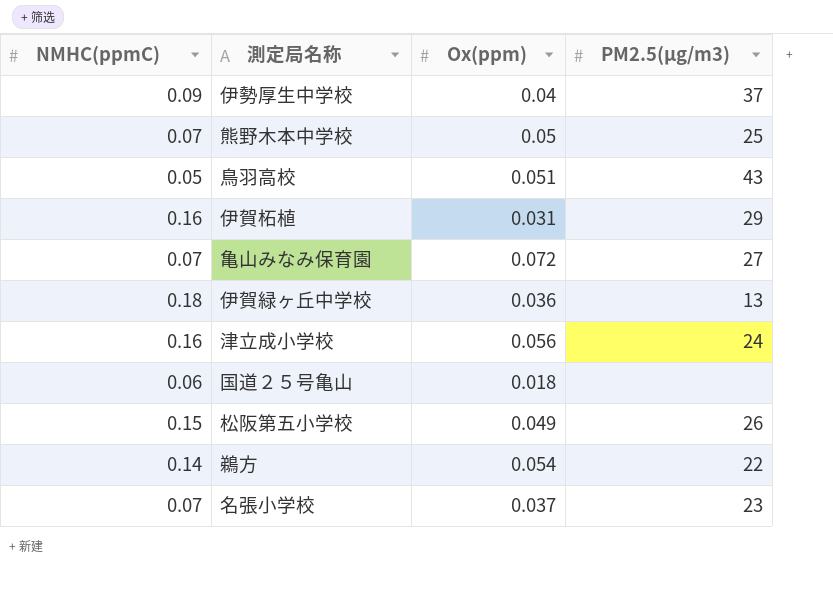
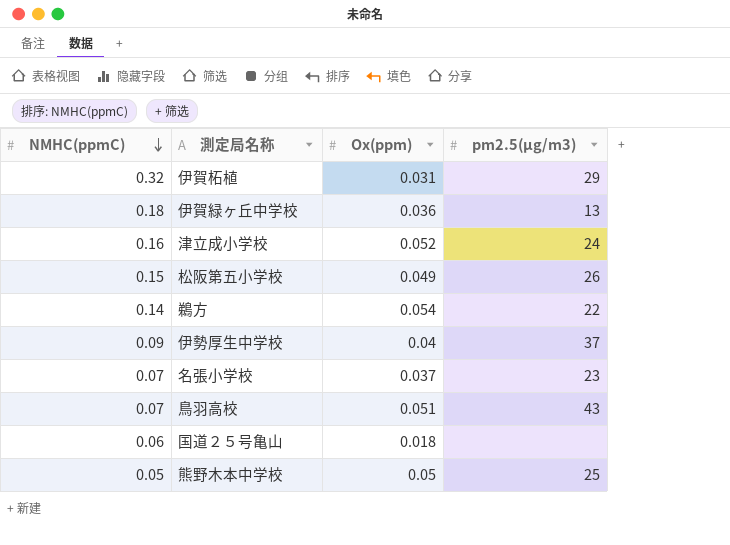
row order: none -> NMHC(ppmC) descending
column name: PM2.5(μg/m3) -> pm2.5(μg/m3)
row 亀山みなみ保育園: 0.07 | 0.072 | 27 -> none
伊賀柘植 | NMHC(ppmC): 0.16 -> 0.32
津立成小学校 | Ox(ppm): 0.056 -> 0.052
鳥羽高校 | NMHC(ppmC): 0.05 -> 0.07
熊野木本中学校 | NMHC(ppmC): 0.07 -> 0.05

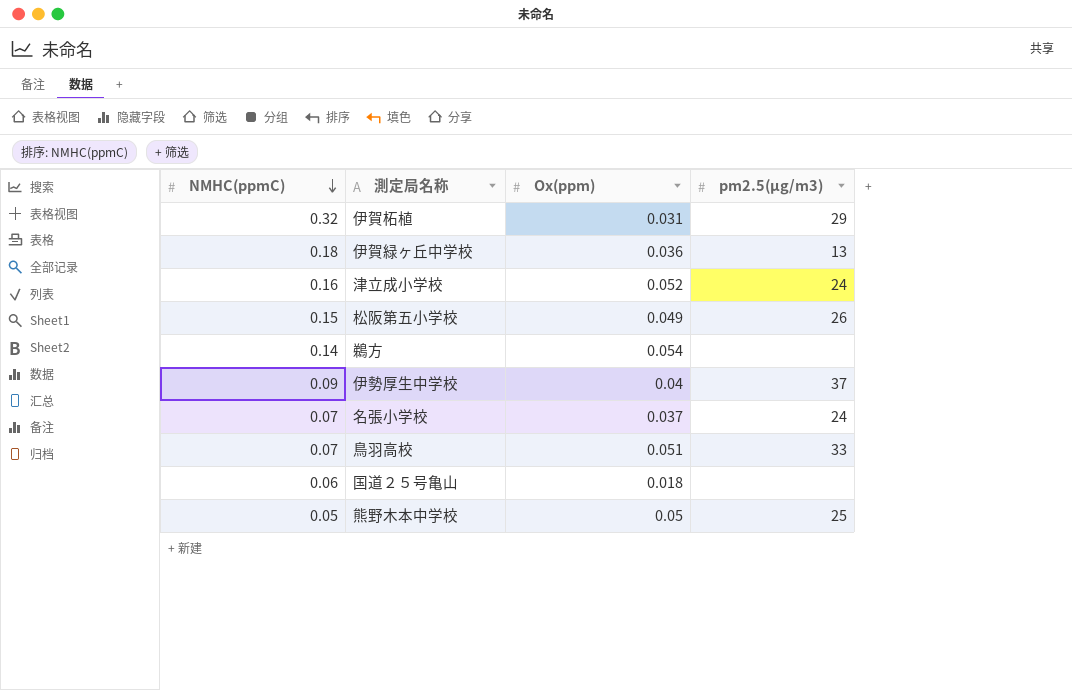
鵜方 | pm2.5(μg/m3): 22 -> none
名張小学校 | pm2.5(μg/m3): 23 -> 24
鳥羽高校 | pm2.5(μg/m3): 43 -> 33

